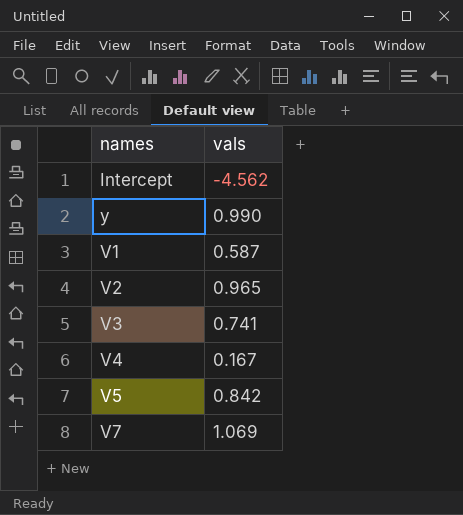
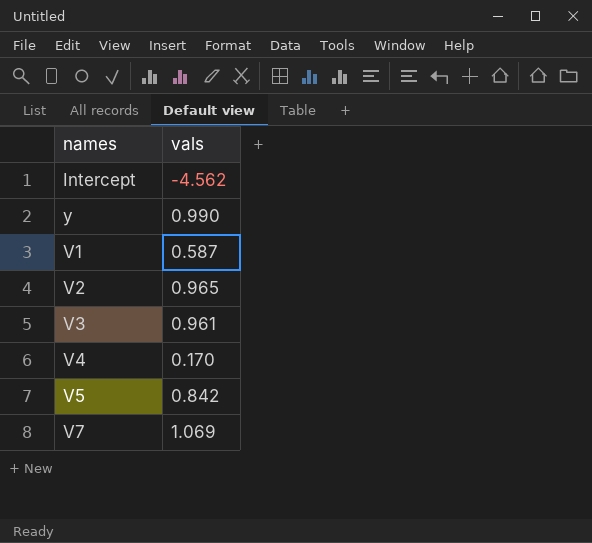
V3 | vals: 0.741 -> 0.961
V4 | vals: 0.167 -> 0.170

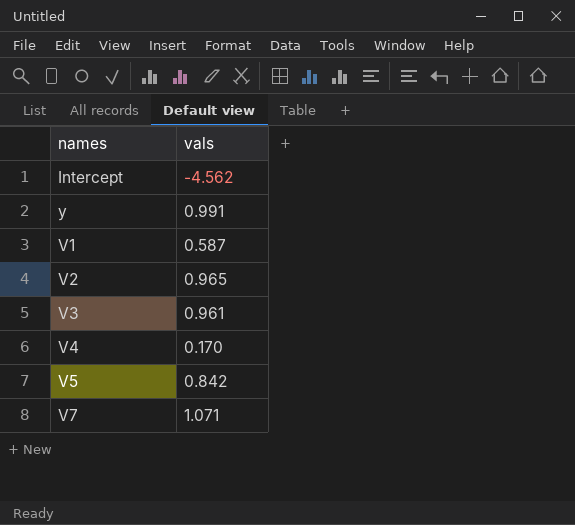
y | vals: 0.990 -> 0.991
V7 | vals: 1.069 -> 1.071

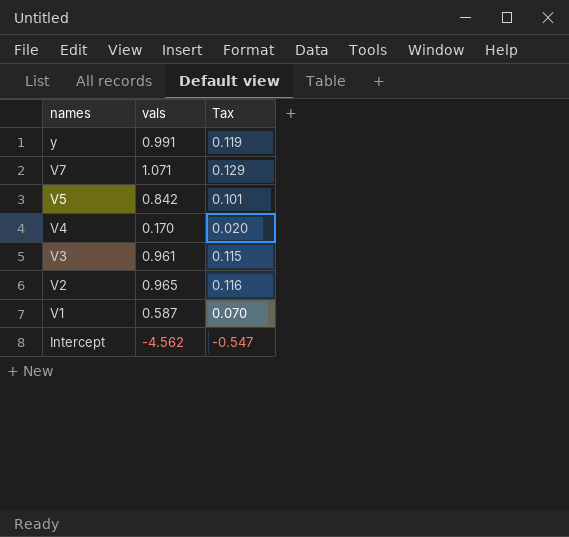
row order: none -> names descending
column Tax | formula: none -> [vals] * 0.12

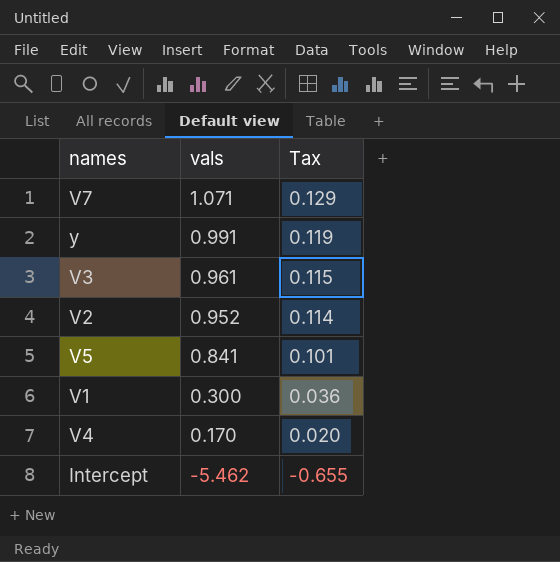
row order: names descending -> vals descending
V2 | vals: 0.965 -> 0.952
V2 | Tax: 0.116 -> 0.114
V5 | vals: 0.842 -> 0.841
V1 | vals: 0.587 -> 0.300
V1 | Tax: 0.070 -> 0.036
Intercept | vals: -4.562 -> -5.462
Intercept | Tax: -0.547 -> -0.655

